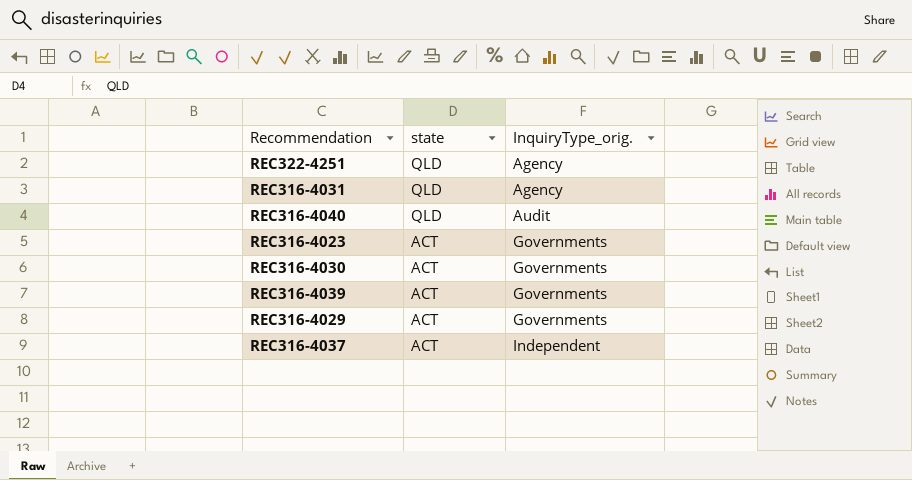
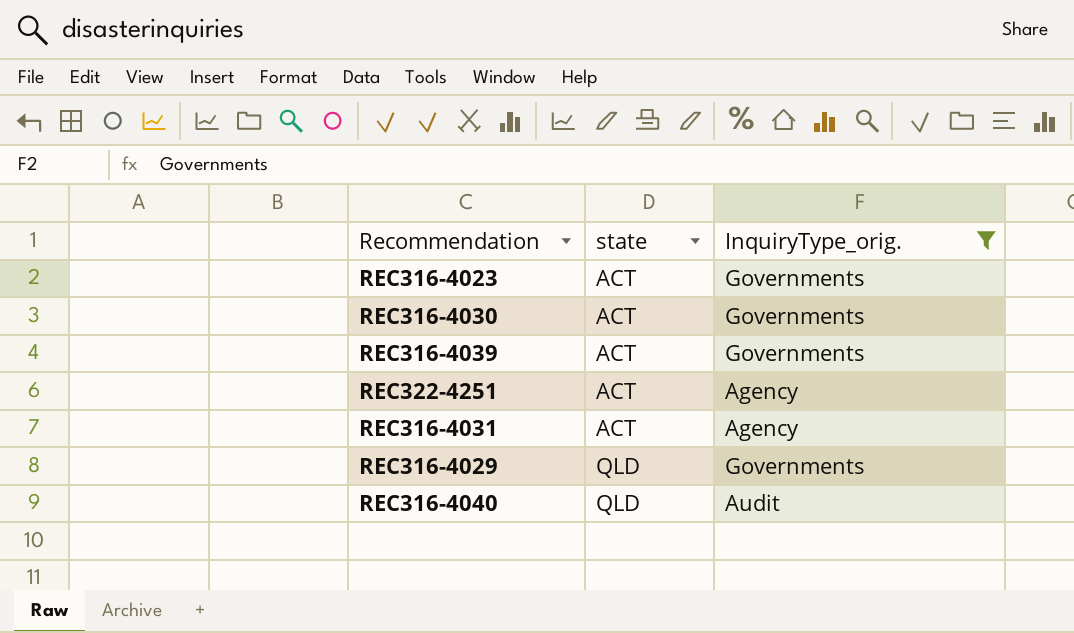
filter: none -> InquiryType_orig. != Independent
row order: state descending -> state ascending
REC322-4251 | state: QLD -> ACT
REC316-4031 | state: QLD -> ACT
REC316-4029 | state: ACT -> QLD

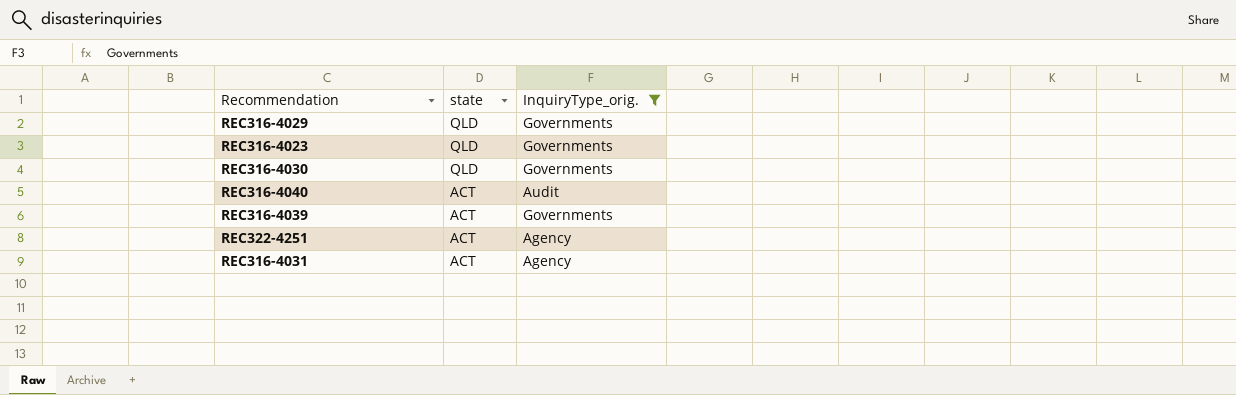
row order: state ascending -> state descending
REC316-4023 | state: ACT -> QLD
REC316-4030 | state: ACT -> QLD
REC316-4040 | state: QLD -> ACT

